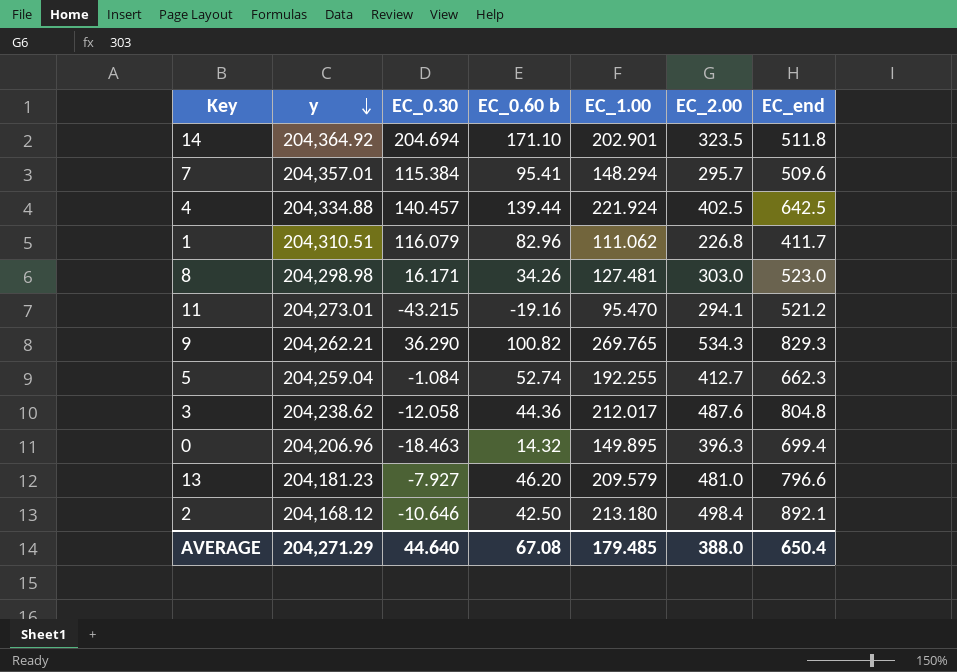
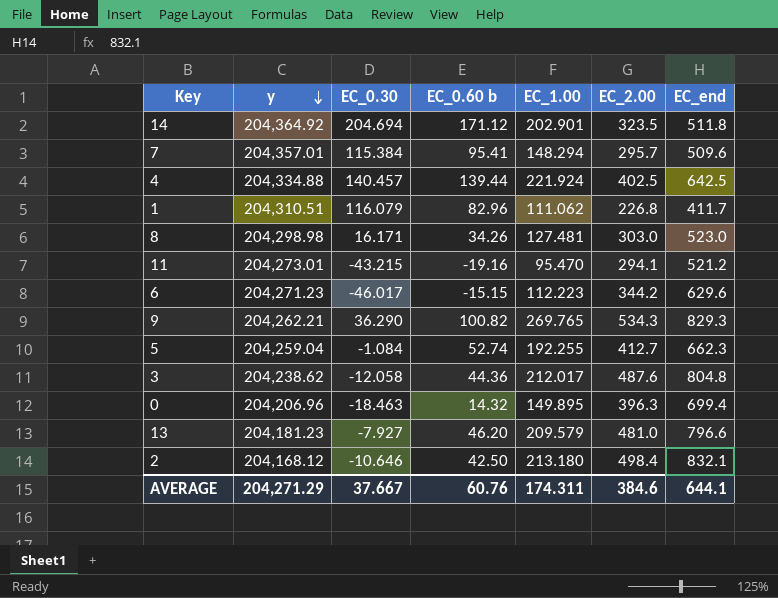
14 | EC_0.60 b: 171.10 -> 171.12
row 6: none -> 204,271.23 | -46.017 | -15.15 | 112.223 | 344.2 | 629.6
2 | EC_end: 892.1 -> 832.1
AVERAGE | EC_0.30: 44.640 -> 37.667
AVERAGE | EC_0.60 b: 67.08 -> 60.76
AVERAGE | EC_1.00: 179.485 -> 174.311
AVERAGE | EC_2.00: 388.0 -> 384.6
AVERAGE | EC_end: 650.4 -> 644.1

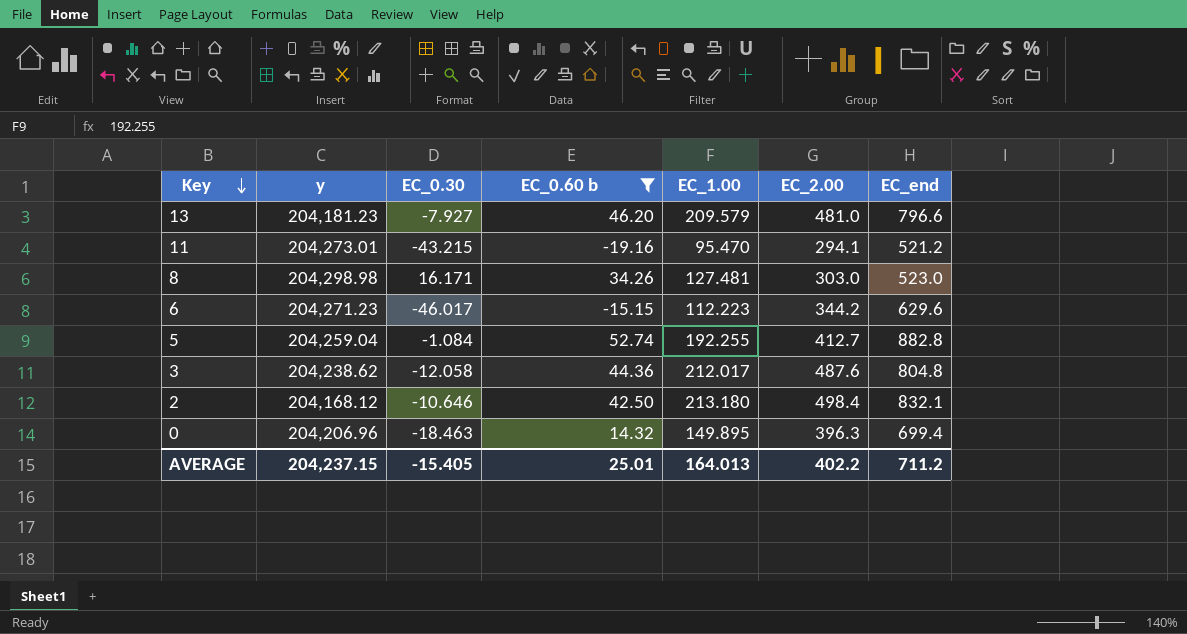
filter: none -> EC_0.60 b <= 52.74
row order: y descending -> Key descending
5 | EC_end: 662.3 -> 882.8
AVERAGE | y: 204,271.29 -> 204,237.15
AVERAGE | EC_0.30: 37.667 -> -15.405
AVERAGE | EC_0.60 b: 60.76 -> 25.01
AVERAGE | EC_1.00: 174.311 -> 164.013
AVERAGE | EC_2.00: 384.6 -> 402.2
AVERAGE | EC_end: 644.1 -> 711.2

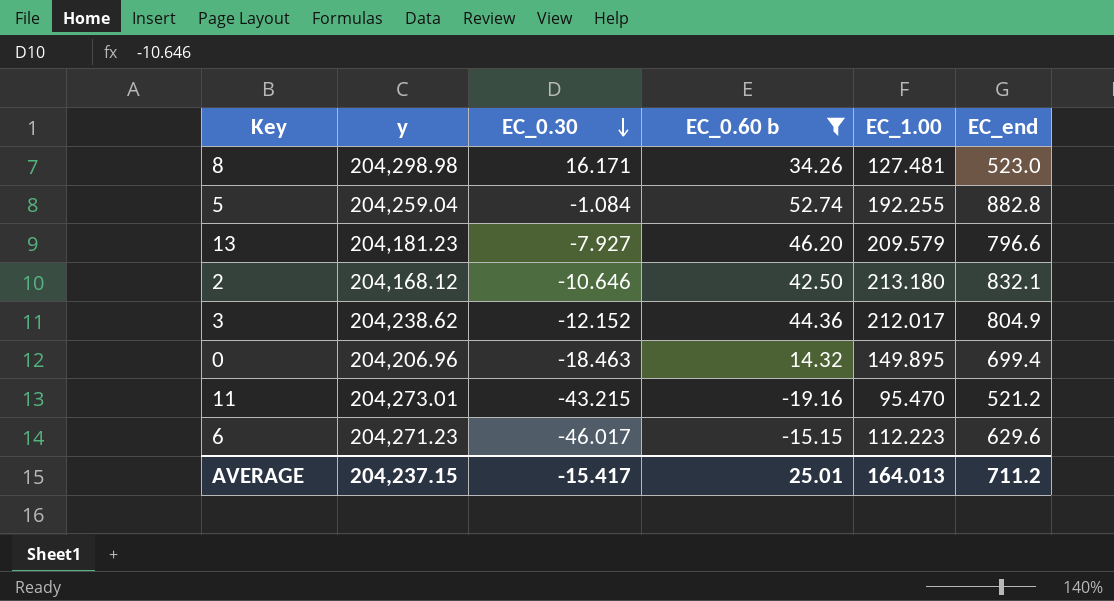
row order: Key descending -> EC_0.30 descending
column EC_2.00 | position: 6 -> none
3 | EC_0.30: -12.058 -> -12.152
3 | EC_end: 804.8 -> 804.9
AVERAGE | EC_0.30: -15.405 -> -15.417

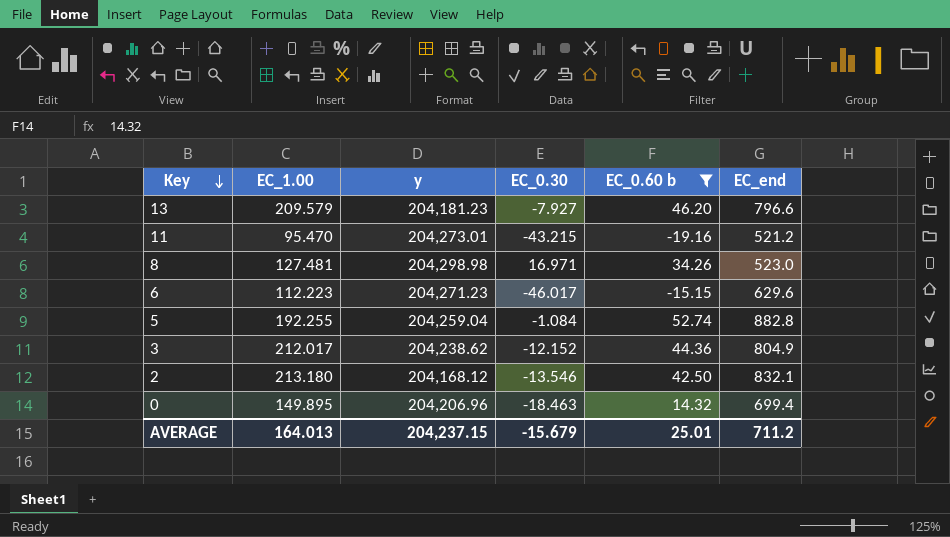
row order: EC_0.30 descending -> Key descending
column EC_1.00 | position: 5 -> 2
8 | EC_0.30: 16.171 -> 16.971
2 | EC_0.30: -10.646 -> -13.546
AVERAGE | EC_0.30: -15.417 -> -15.679

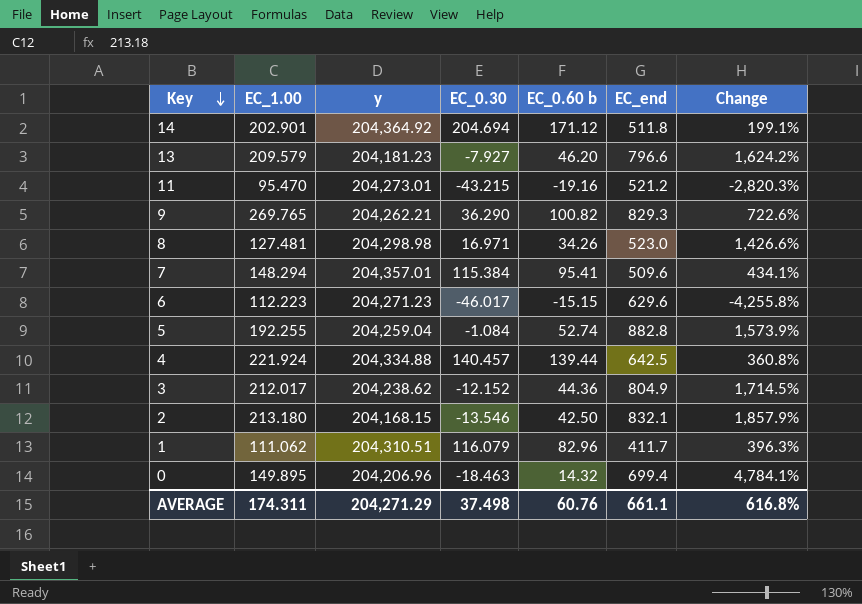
filter: EC_0.60 b <= 52.74 -> none
column Change | formula: none -> ([EC_end] - [EC_0.60 b]) / [EC_0.60 b]
2 | y: 204,168.12 -> 204,168.15
AVERAGE | EC_1.00: 164.013 -> 174.311
AVERAGE | y: 204,237.15 -> 204,271.29
AVERAGE | EC_0.30: -15.679 -> 37.498
AVERAGE | EC_0.60 b: 25.01 -> 60.76
AVERAGE | EC_end: 711.2 -> 661.1

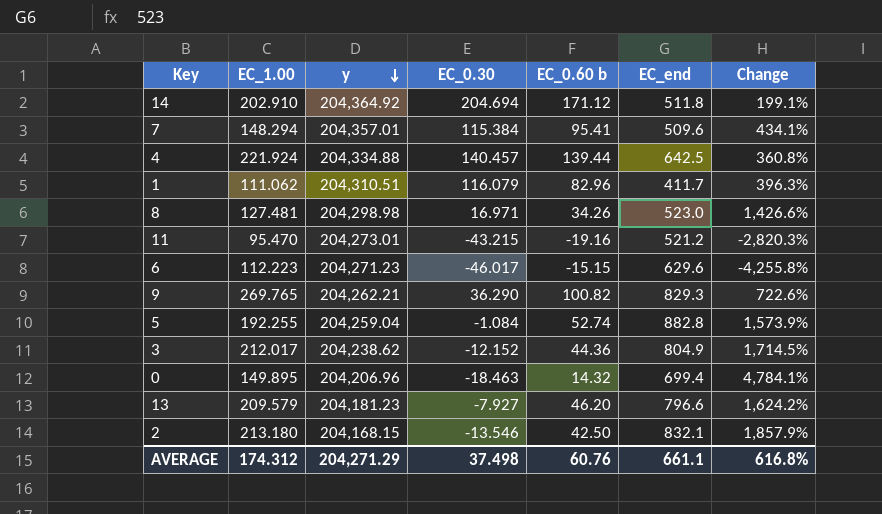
row order: Key descending -> y descending
14 | EC_1.00: 202.901 -> 202.910
AVERAGE | EC_1.00: 174.311 -> 174.312

